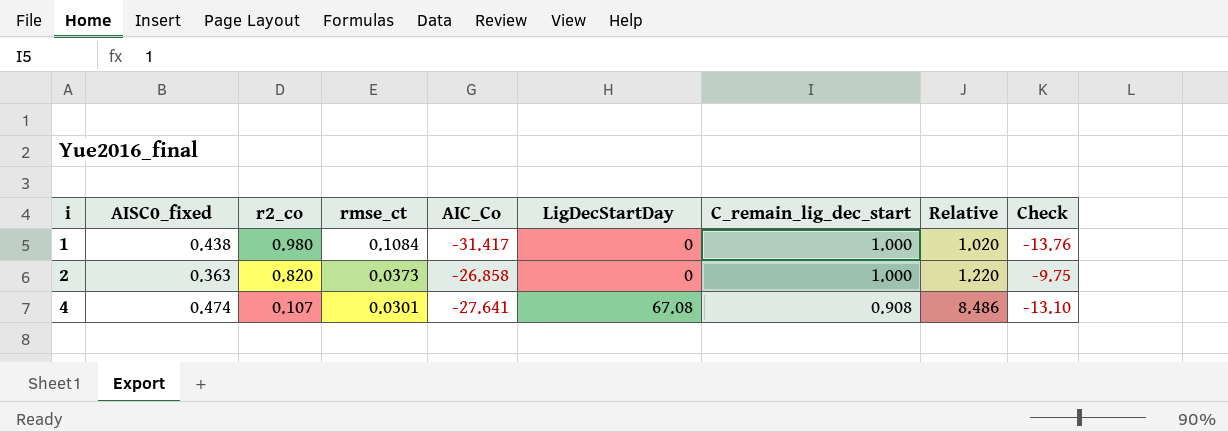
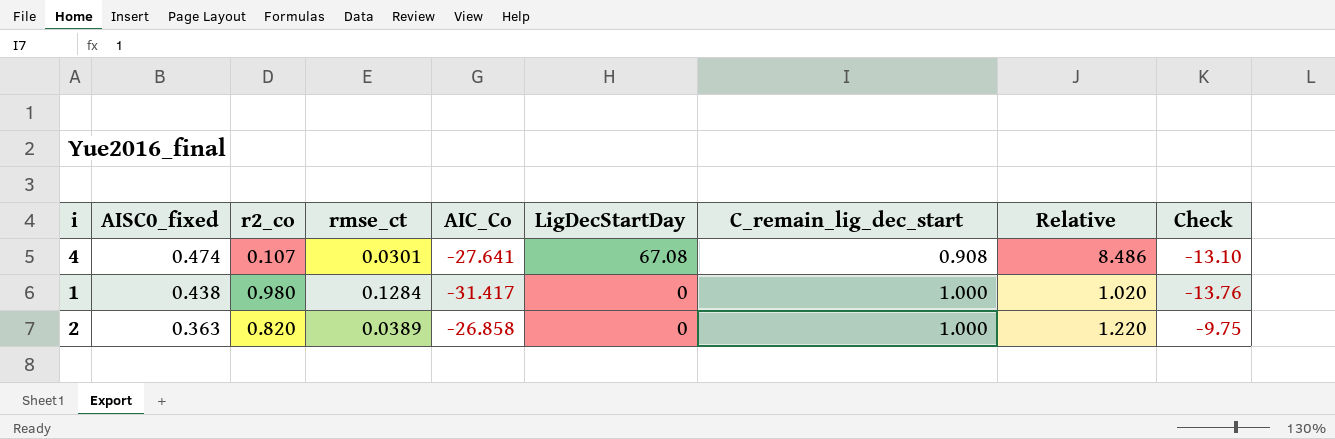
row order: i ascending -> AISC0_fixed descending
1 | rmse_ct: 0.1084 -> 0.1284
2 | rmse_ct: 0.0373 -> 0.0389

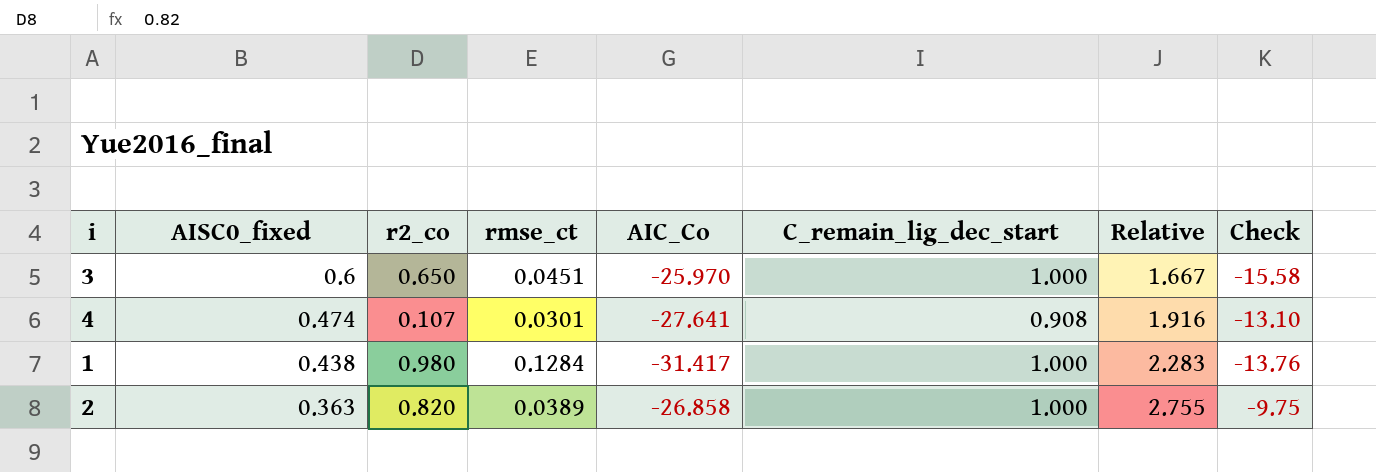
column LigDecStartDay | position: 6 -> none
column Relative | formula: [C_remain_lig_dec_start] / [r2_co] -> [C_remain_lig_dec_start] / [AISC0_fixed]
row 3: none -> 0.6 | 0.650 | 0.0451 | -25.970 | 1.000 | 1.667 | -15.58

